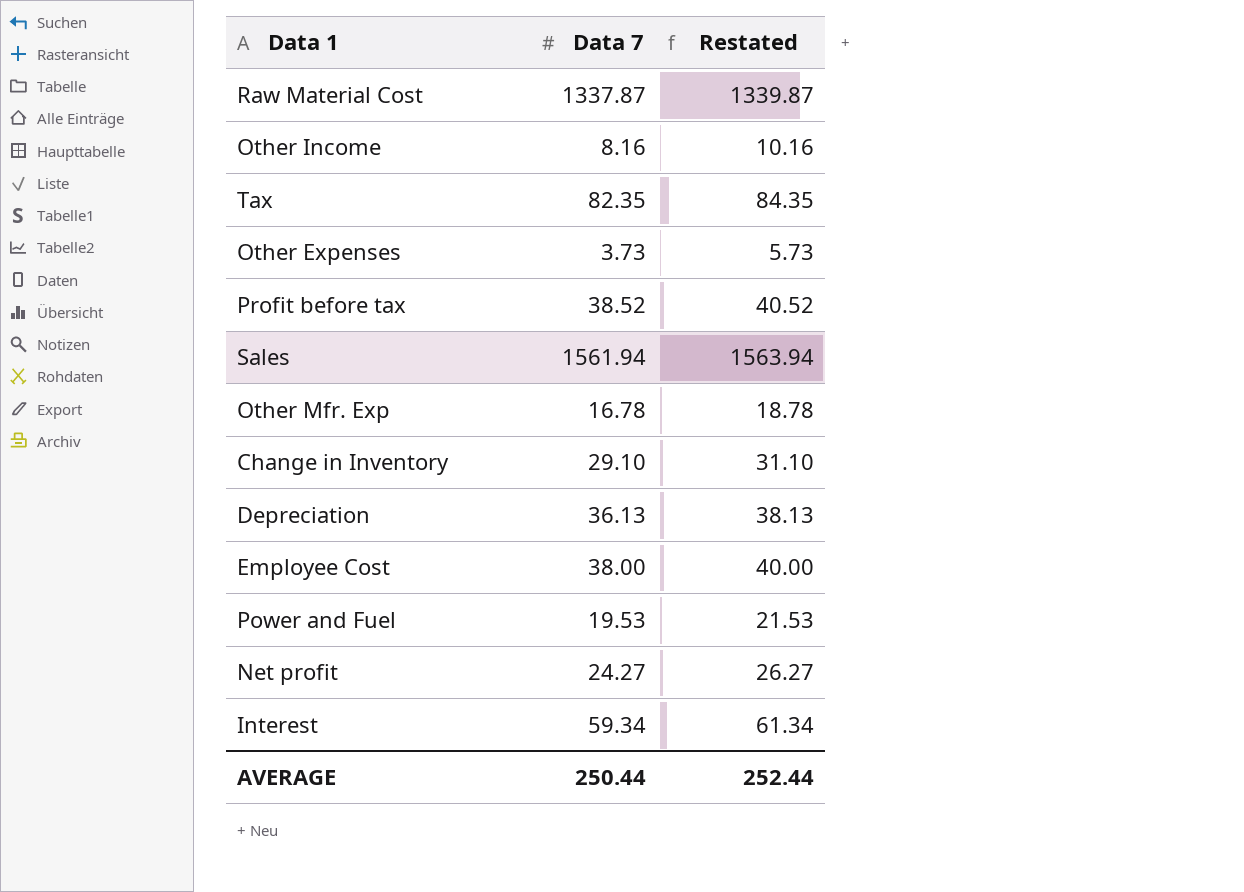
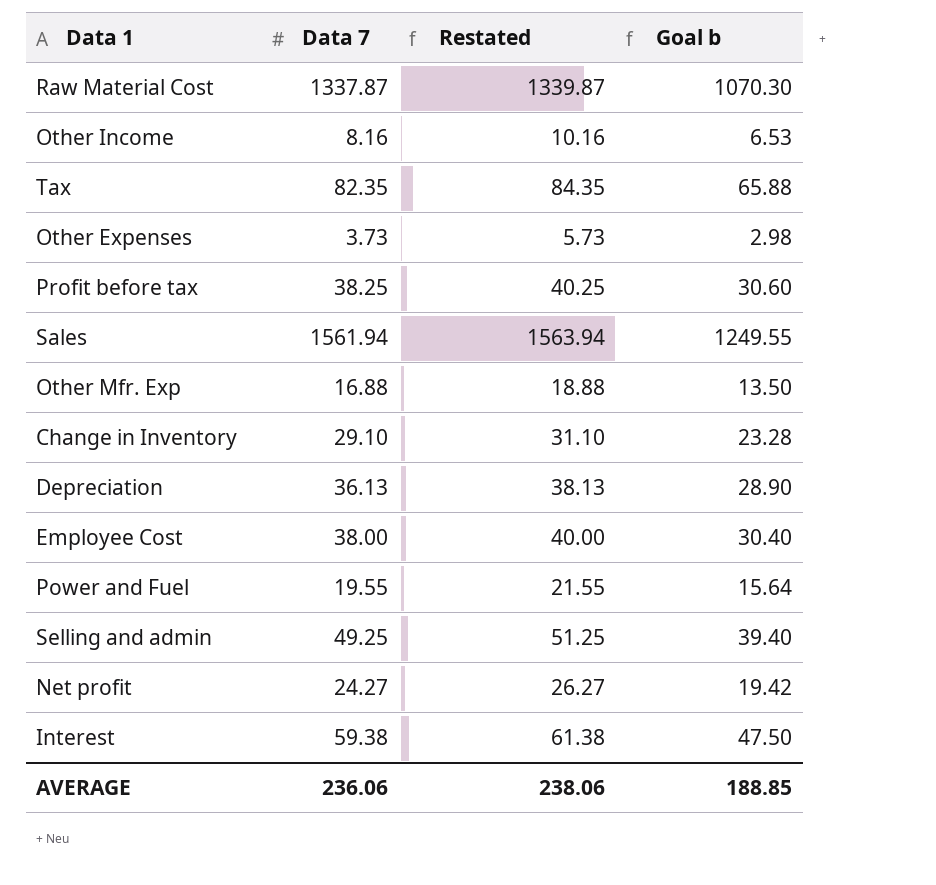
column Goal b | formula: none -> [Data 7] * 0.8
Profit before tax | Data 7: 38.52 -> 38.25
Profit before tax | Restated: 40.52 -> 40.25
Other Mfr. Exp | Data 7: 16.78 -> 16.88
Other Mfr. Exp | Restated: 18.78 -> 18.88
Power and Fuel | Data 7: 19.53 -> 19.55
Power and Fuel | Restated: 21.53 -> 21.55
row Selling and admin: none -> 49.25 | 51.25 | 39.40
Interest | Data 7: 59.34 -> 59.38
Interest | Restated: 61.34 -> 61.38
AVERAGE | Data 7: 250.44 -> 236.06
AVERAGE | Restated: 252.44 -> 238.06

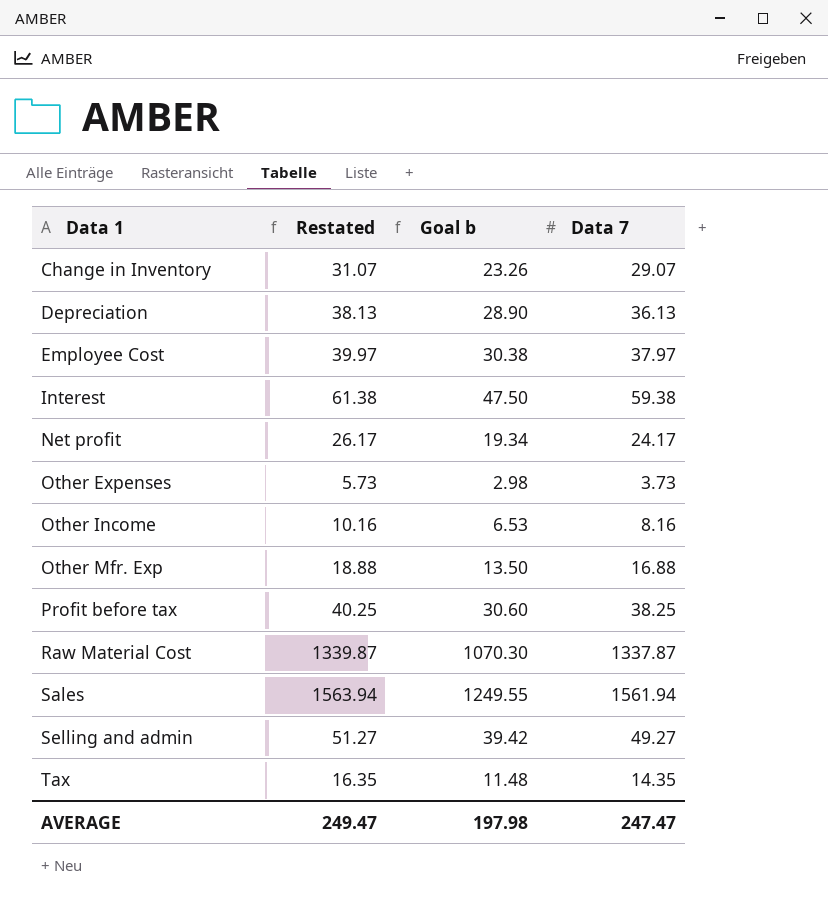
row order: none -> Data 1 ascending
column Data 7 | position: 2 -> 4
row Power and Fuel: 19.55 | 21.55 | 15.64 -> none
Change in Inventory | Restated: 31.10 -> 31.07
Change in Inventory | Goal b: 23.28 -> 23.26
Change in Inventory | Data 7: 29.10 -> 29.07
Employee Cost | Restated: 40.00 -> 39.97
Employee Cost | Goal b: 30.40 -> 30.38
Employee Cost | Data 7: 38.00 -> 37.97
Net profit | Restated: 26.27 -> 26.17
Net profit | Goal b: 19.42 -> 19.34
Net profit | Data 7: 24.27 -> 24.17
Selling and admin | Restated: 51.25 -> 51.27
Selling and admin | Goal b: 39.40 -> 39.42
Selling and admin | Data 7: 49.25 -> 49.27
Tax | Restated: 84.35 -> 16.35
Tax | Goal b: 65.88 -> 11.48
Tax | Data 7: 82.35 -> 14.35
AVERAGE | Restated: 238.06 -> 249.47
AVERAGE | Goal b: 188.85 -> 197.98
AVERAGE | Data 7: 236.06 -> 247.47

